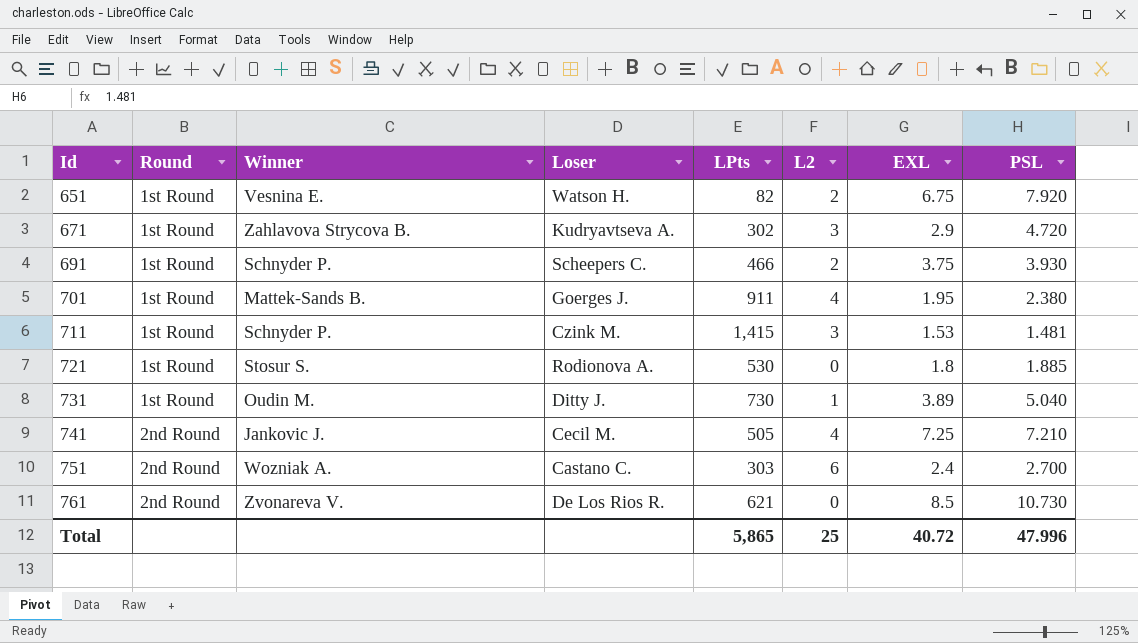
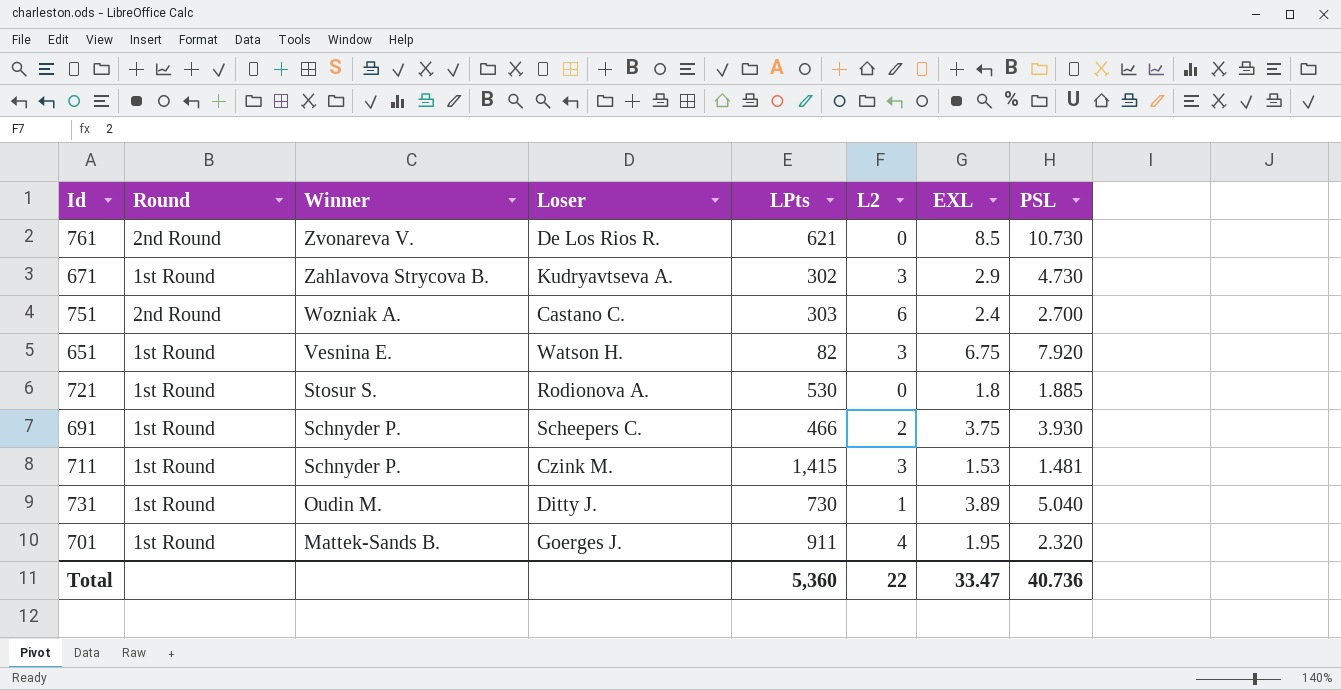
row order: Id ascending -> Winner descending
row 741: 2nd Round | Jankovic J. | Cecil M. | 505 | 4 | 7.25 | 7.210 -> none
671 | PSL: 4.720 -> 4.730
651 | L2: 2 -> 3
701 | PSL: 2.380 -> 2.320
Total | LPts: 5,865 -> 5,360
Total | L2: 25 -> 22
Total | EXL: 40.72 -> 33.47
Total | PSL: 47.996 -> 40.736

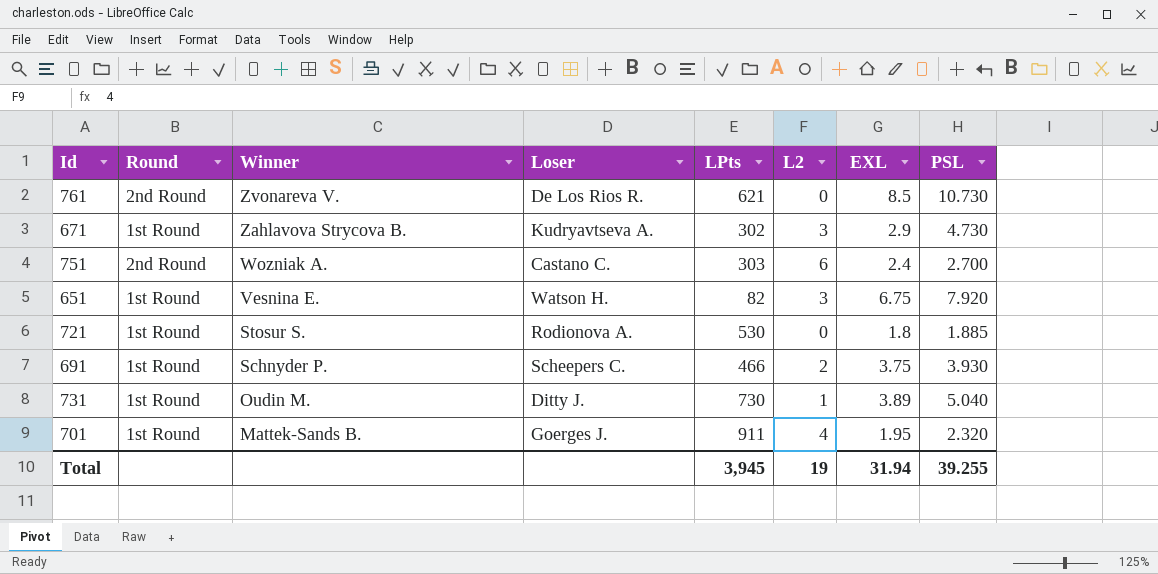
row 711: 1st Round | Schnyder P. | Czink M. | 1,415 | 3 | 1.53 | 1.481 -> none
Total | LPts: 5,360 -> 3,945
Total | L2: 22 -> 19
Total | EXL: 33.47 -> 31.94
Total | PSL: 40.736 -> 39.255

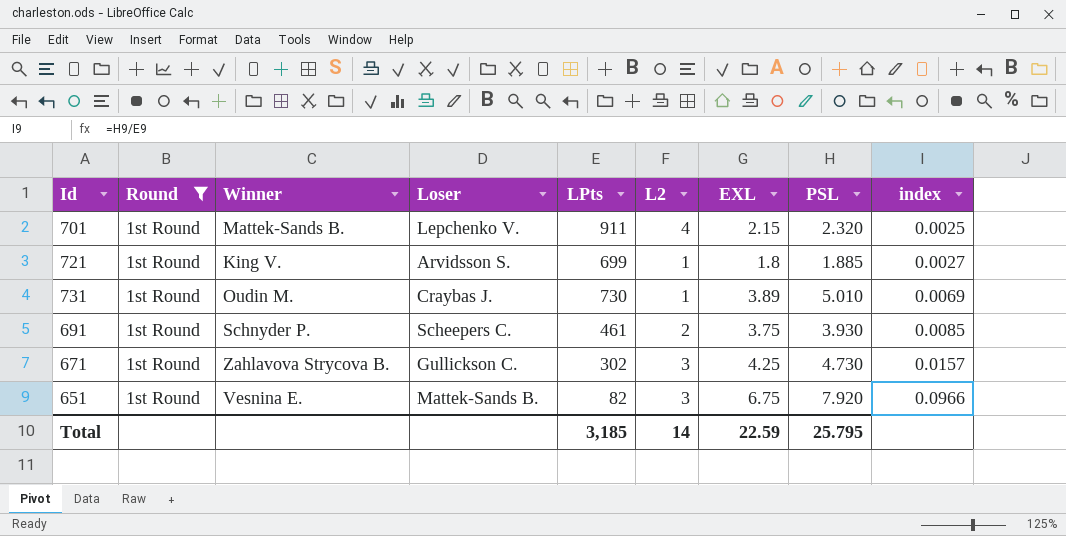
filter: none -> Round = 1st Round
row order: Winner descending -> index ascending
column index | formula: none -> [PSL] / [LPts]
701 | Loser: Goerges J. -> Lepchenko V.
701 | EXL: 1.95 -> 2.15
721 | Winner: Stosur S. -> King V.
721 | Loser: Rodionova A. -> Arvidsson S.
721 | LPts: 530 -> 699
721 | L2: 0 -> 1
731 | Loser: Ditty J. -> Craybas J.
731 | PSL: 5.040 -> 5.010
691 | LPts: 466 -> 461
671 | Loser: Kudryavtseva A. -> Gullickson C.
671 | EXL: 2.9 -> 4.25
651 | Loser: Watson H. -> Mattek-Sands B.
Total | LPts: 3,945 -> 3,185
Total | L2: 19 -> 14
Total | EXL: 31.94 -> 22.59
Total | PSL: 39.255 -> 25.795

